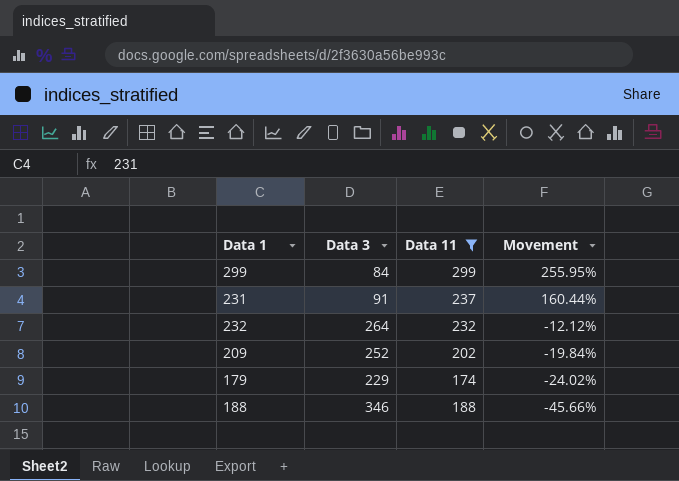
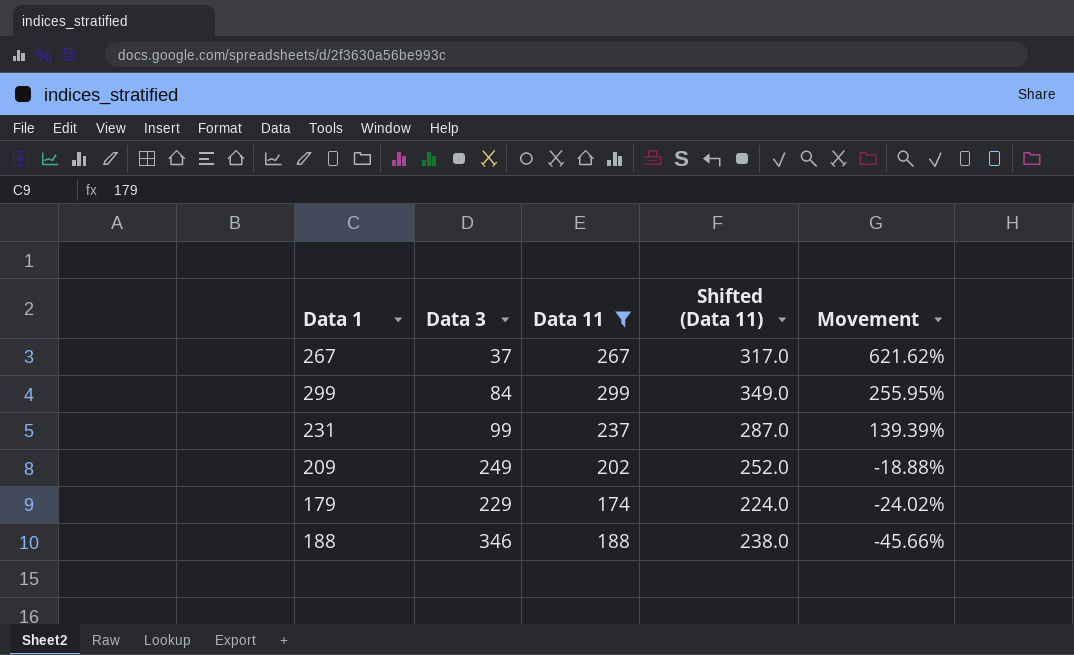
column Shifted (Data 11) | formula: none -> [Data 11] + 50
row 232: 264 | 232 | -12.12% -> none
row 267: none -> 37 | 267 | 317.0 | 621.62%
231 | Data 3: 91 -> 99
231 | Movement: 160.44% -> 139.39%
209 | Data 3: 252 -> 249
209 | Movement: -19.84% -> -18.88%

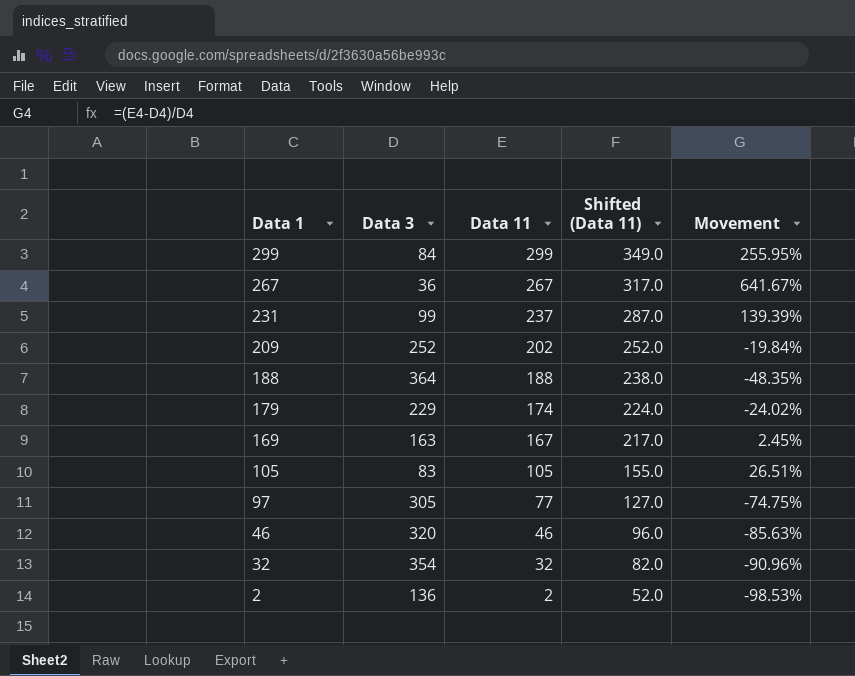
filter: Data 11 >= 174 -> none
row order: Movement descending -> Data 1 descending
267 | Data 3: 37 -> 36
267 | Movement: 621.62% -> 641.67%
209 | Data 3: 249 -> 252
209 | Movement: -18.88% -> -19.84%
188 | Data 3: 346 -> 364
188 | Movement: -45.66% -> -48.35%

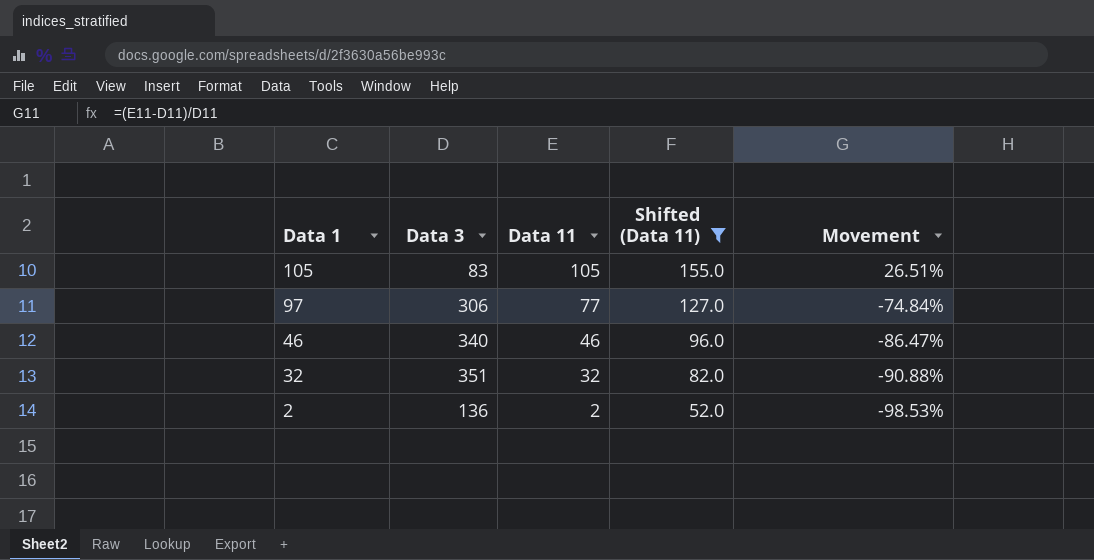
filter: none -> Shifted (Data 11) <= 155.0
97 | Data 3: 305 -> 306
97 | Movement: -74.75% -> -74.84%
46 | Data 3: 320 -> 340
46 | Movement: -85.63% -> -86.47%
32 | Data 3: 354 -> 351
32 | Movement: -90.96% -> -90.88%

